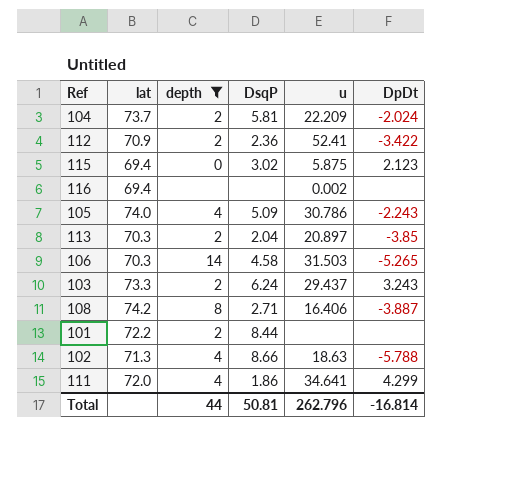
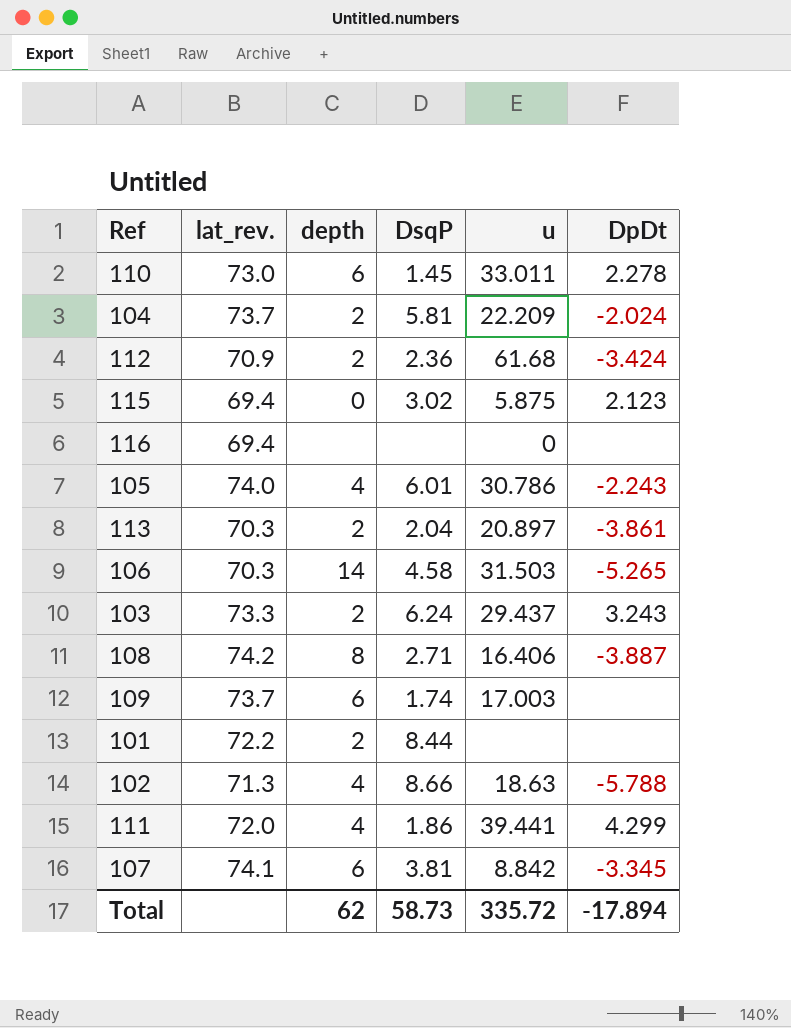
filter: depth != 6 -> none
column name: lat -> lat_rev.
112 | u: 52.41 -> 61.68
112 | DpDt: -3.422 -> -3.424
116 | u: 0.002 -> 0
105 | DsqP: 5.09 -> 6.01
113 | DpDt: -3.85 -> -3.861
111 | u: 34.641 -> 39.441
Total | depth: 44 -> 62
Total | DsqP: 50.81 -> 58.73
Total | u: 262.796 -> 335.72
Total | DpDt: -16.814 -> -17.894

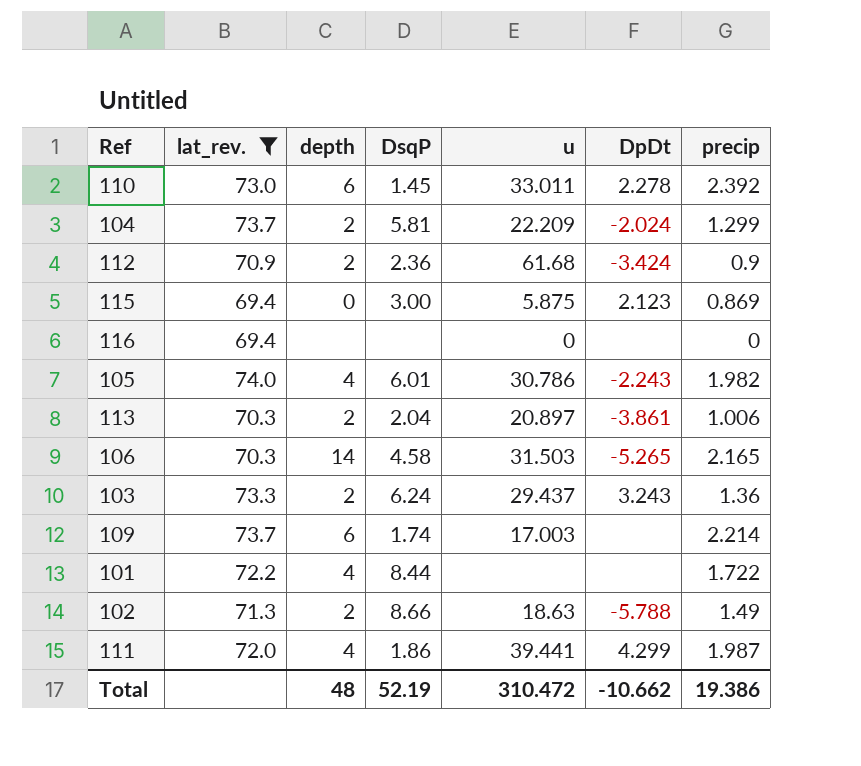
filter: none -> lat_rev. <= 74.0
column precip | position: none -> 7
115 | DsqP: 3.02 -> 3.00
101 | depth: 2 -> 4
102 | depth: 4 -> 2
Total | depth: 62 -> 48
Total | DsqP: 58.73 -> 52.19
Total | u: 335.72 -> 310.472
Total | DpDt: -17.894 -> -10.662

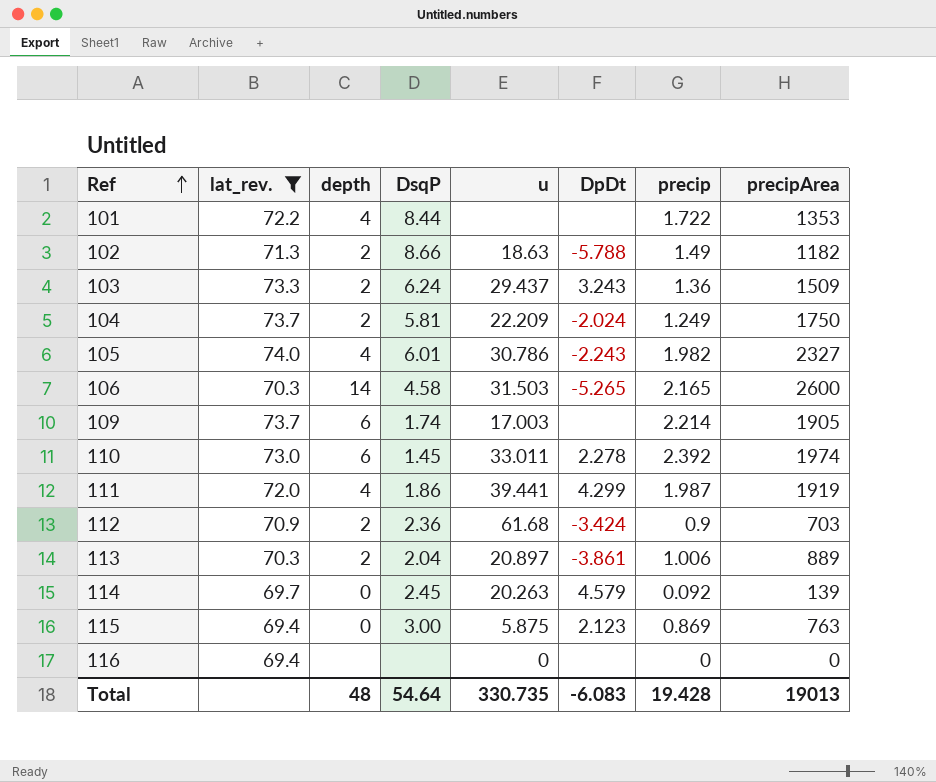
row order: none -> Ref ascending
column precipArea | position: none -> 8
104 | precip: 1.299 -> 1.249
row 114: none -> 69.7 | 0 | 2.45 | 20.263 | 4.579 | 0.092 | 139
Total | DsqP: 52.19 -> 54.64
Total | u: 310.472 -> 330.735
Total | DpDt: -10.662 -> -6.083
Total | precip: 19.386 -> 19.428

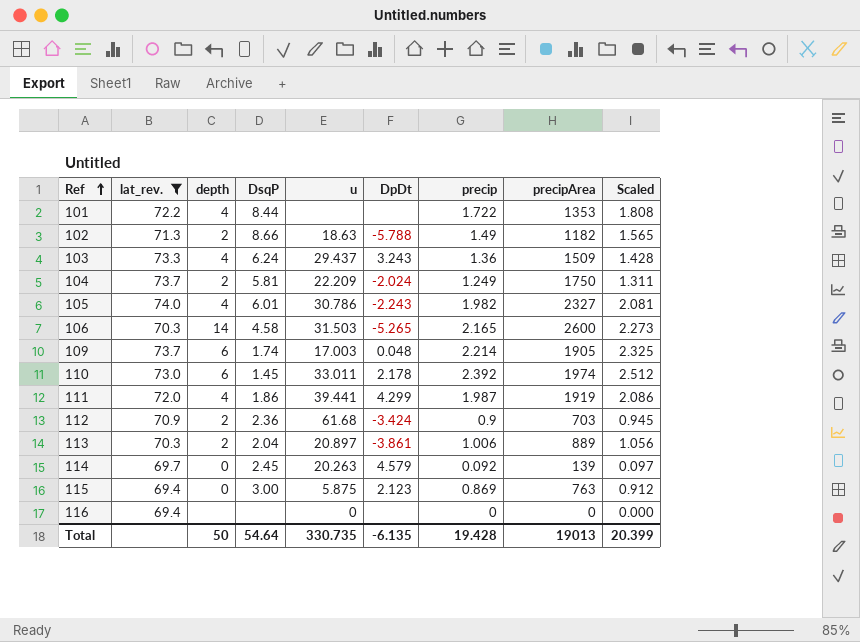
column Scaled | formula: none -> [precip] * 1.05
103 | depth: 2 -> 4
109 | DpDt: none -> 0.048
110 | DpDt: 2.278 -> 2.178
Total | depth: 48 -> 50
Total | DpDt: -6.083 -> -6.135

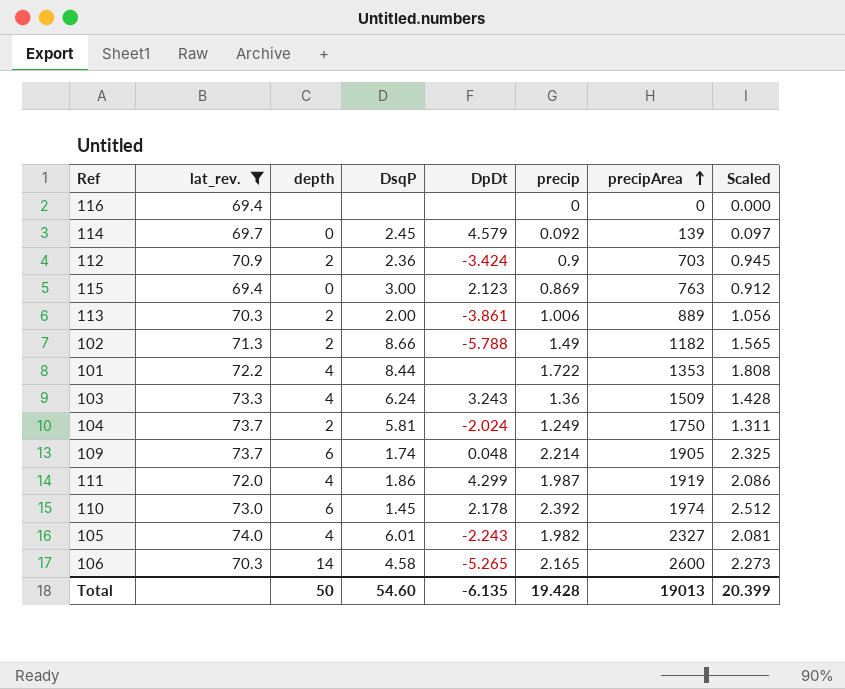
row order: Ref ascending -> precipArea ascending
column u | position: 5 -> none
113 | DsqP: 2.04 -> 2.00
Total | DsqP: 54.64 -> 54.60

